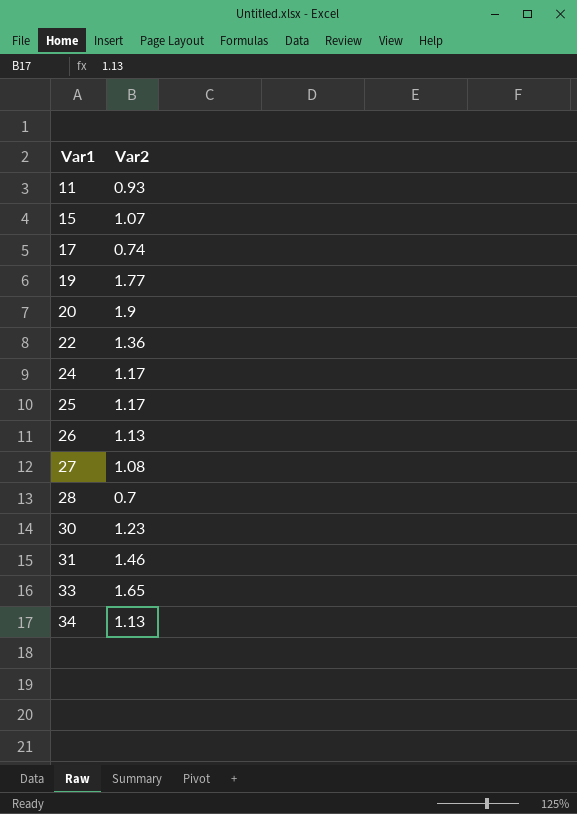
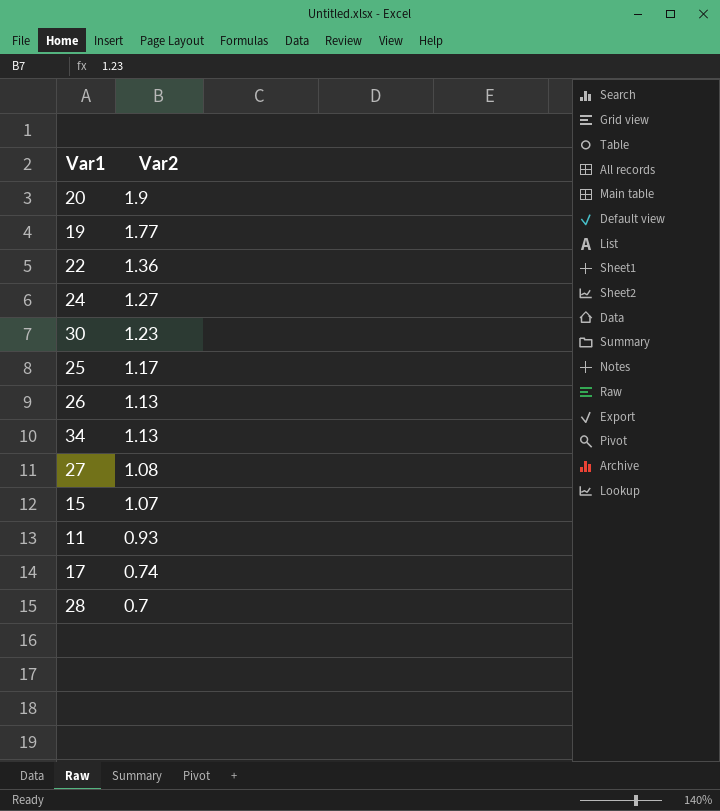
row order: Var1 ascending -> Var2 descending
row 31: 1.46 -> none
row 33: 1.65 -> none
24 | Var2: 1.17 -> 1.27

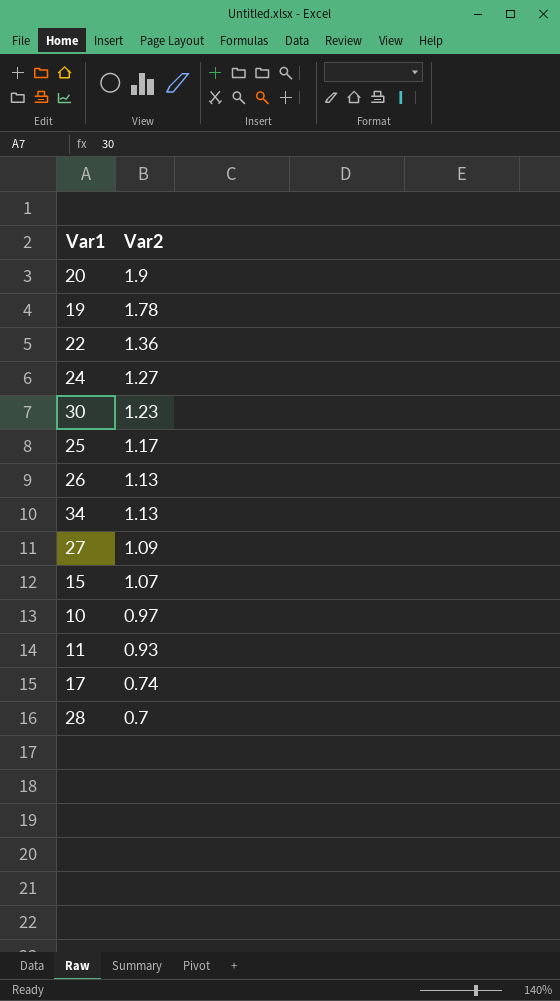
19 | Var2: 1.77 -> 1.78
27 | Var2: 1.08 -> 1.09
row 10: none -> 0.97

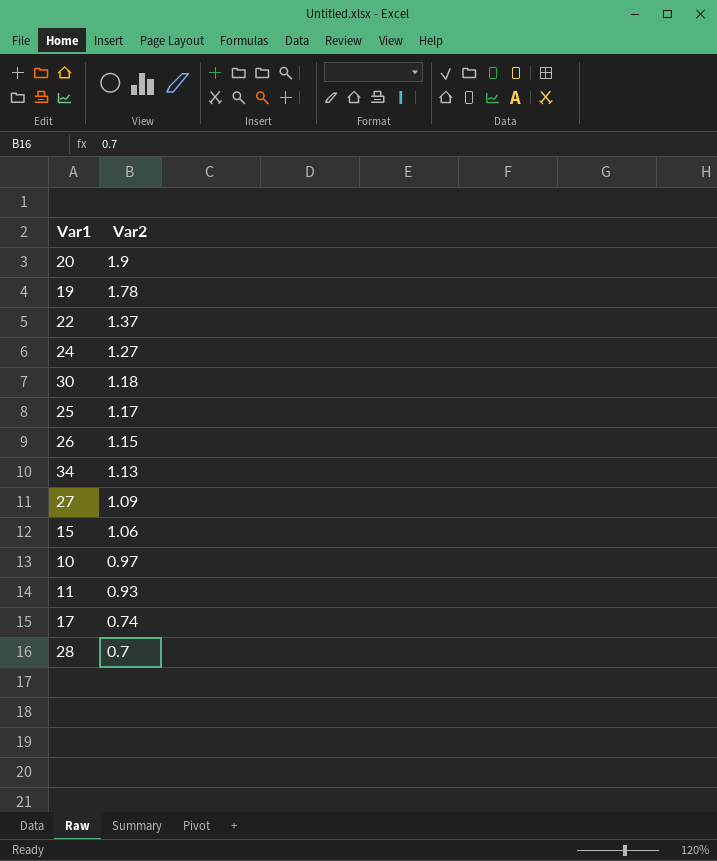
22 | Var2: 1.36 -> 1.37
30 | Var2: 1.23 -> 1.18
26 | Var2: 1.13 -> 1.15
15 | Var2: 1.07 -> 1.06

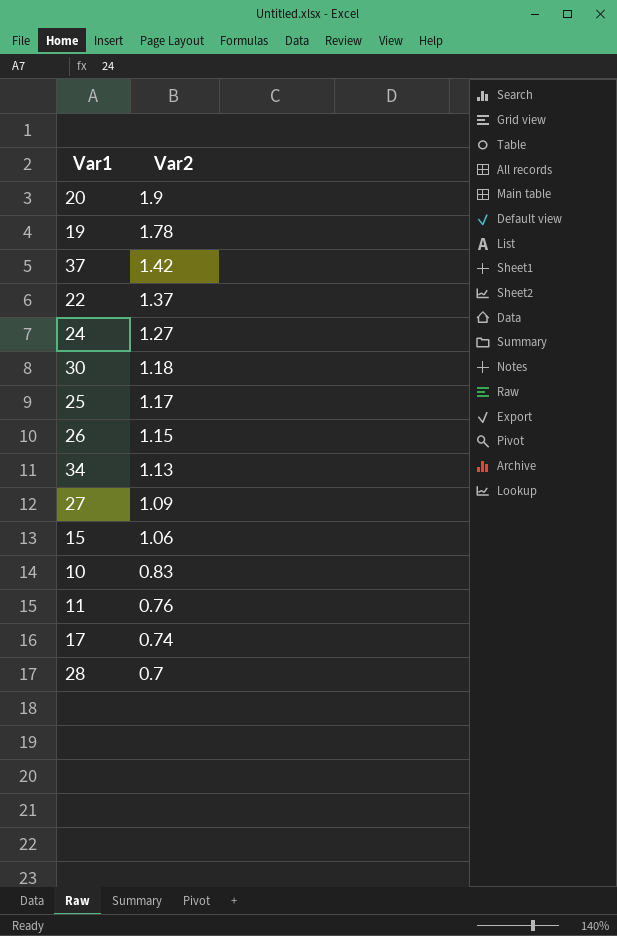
row 37: none -> 1.42
10 | Var2: 0.97 -> 0.83
11 | Var2: 0.93 -> 0.76

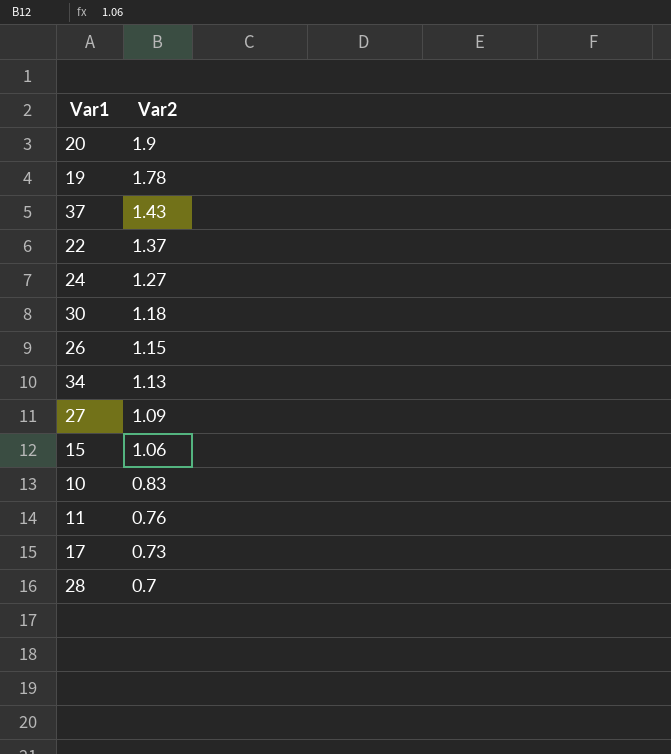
row 25: 1.17 -> none
37 | Var2: 1.42 -> 1.43
17 | Var2: 0.74 -> 0.73

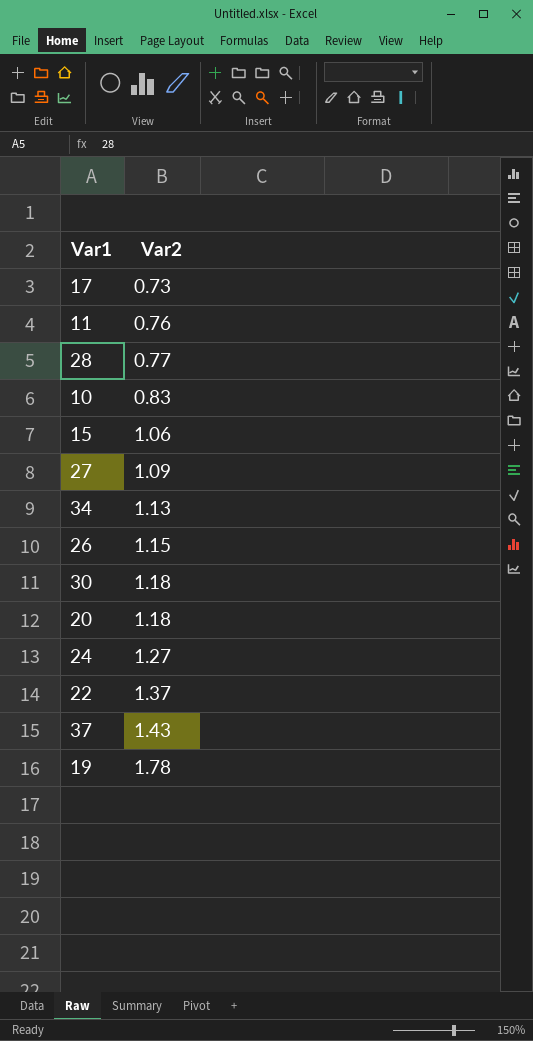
row order: Var2 descending -> Var2 ascending
28 | Var2: 0.7 -> 0.77
20 | Var2: 1.9 -> 1.18

